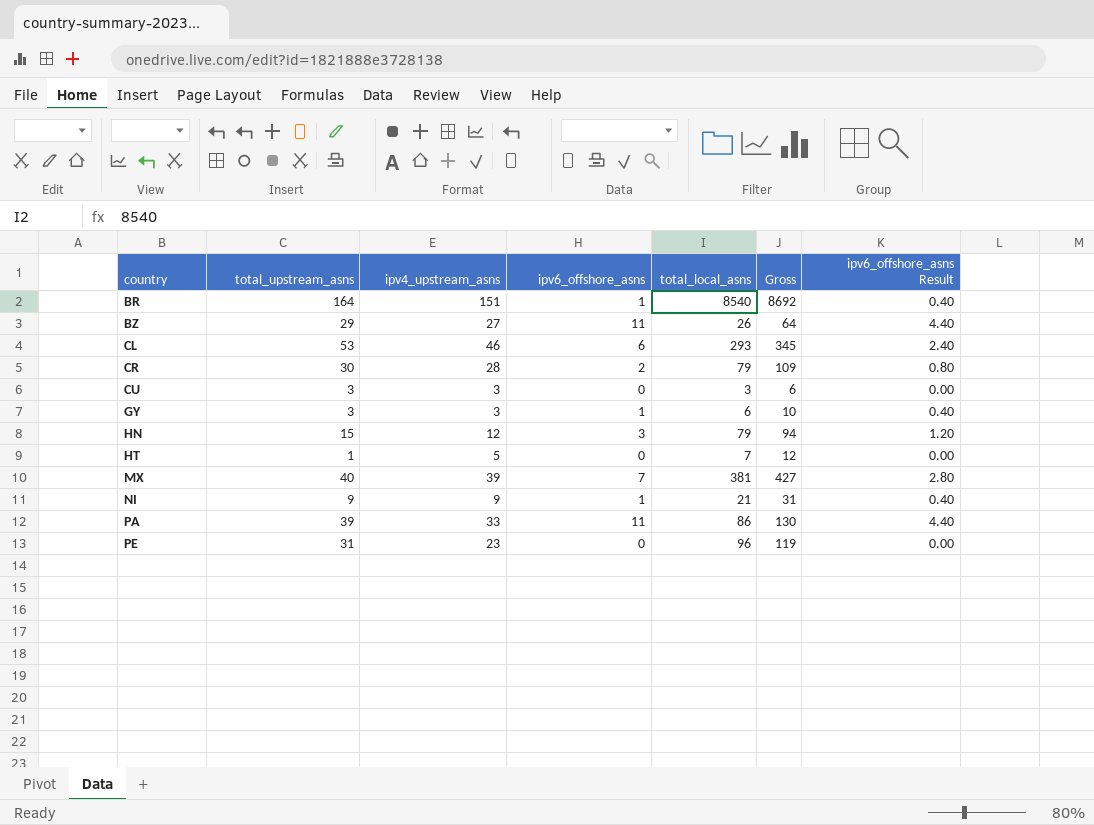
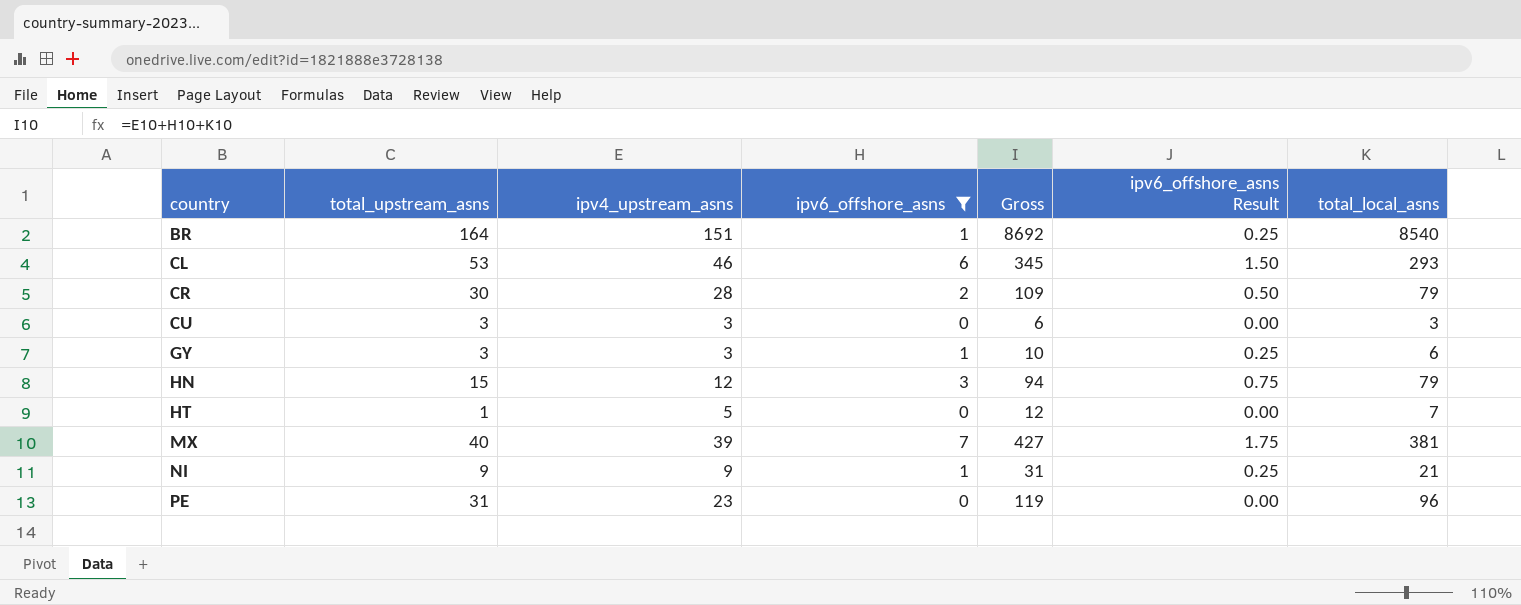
filter: none -> ipv6_offshore_asns != 11
column ipv6_offshore_asns Result | formula: [ipv6_offshore_asns] * 0.4 -> [ipv6_offshore_asns] * 0.25
column total_local_asns | position: 5 -> 7

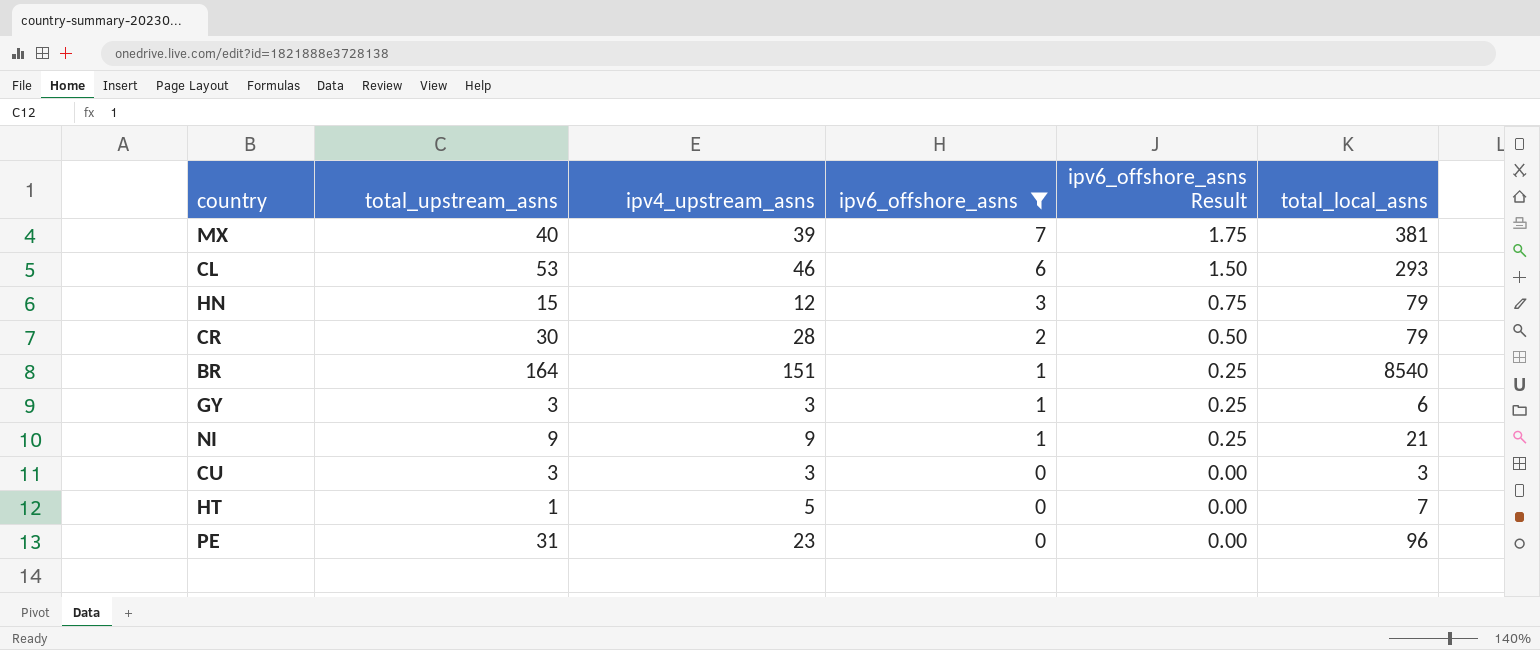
row order: country ascending -> ipv6_offshore_asns descending
column Gross | formula: [ipv4_upstream_asns] + [ipv6_offshore_asns] + [total_local_asns] -> none

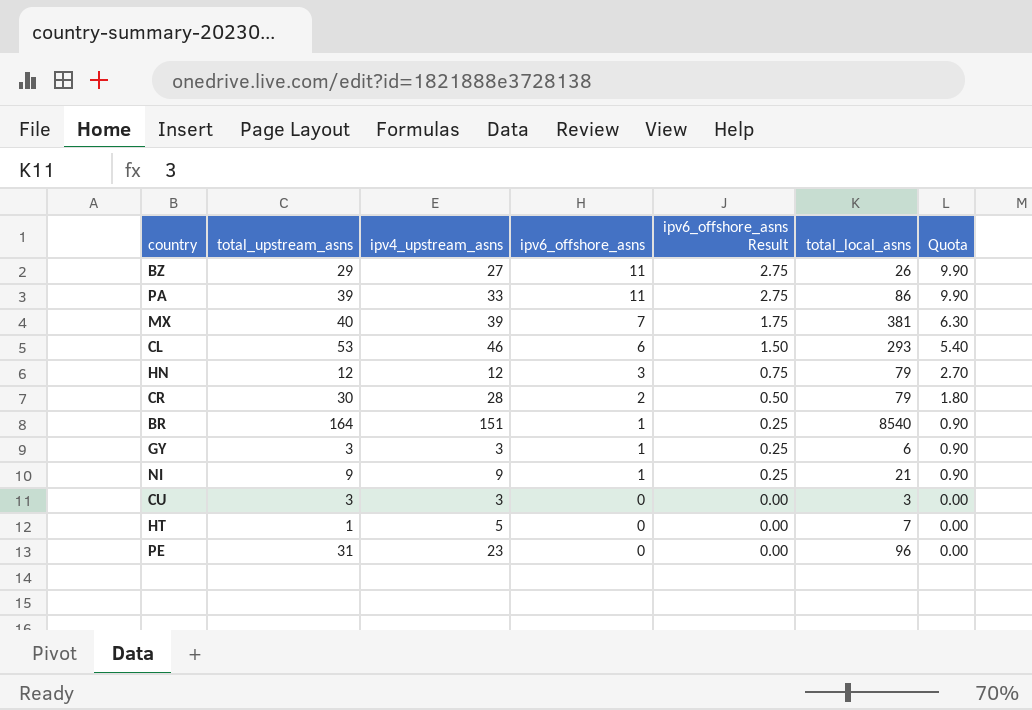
filter: ipv6_offshore_asns != 11 -> none
column Quota | formula: none -> [ipv6_offshore_asns] * 0.9
HN | total_upstream_asns: 15 -> 12

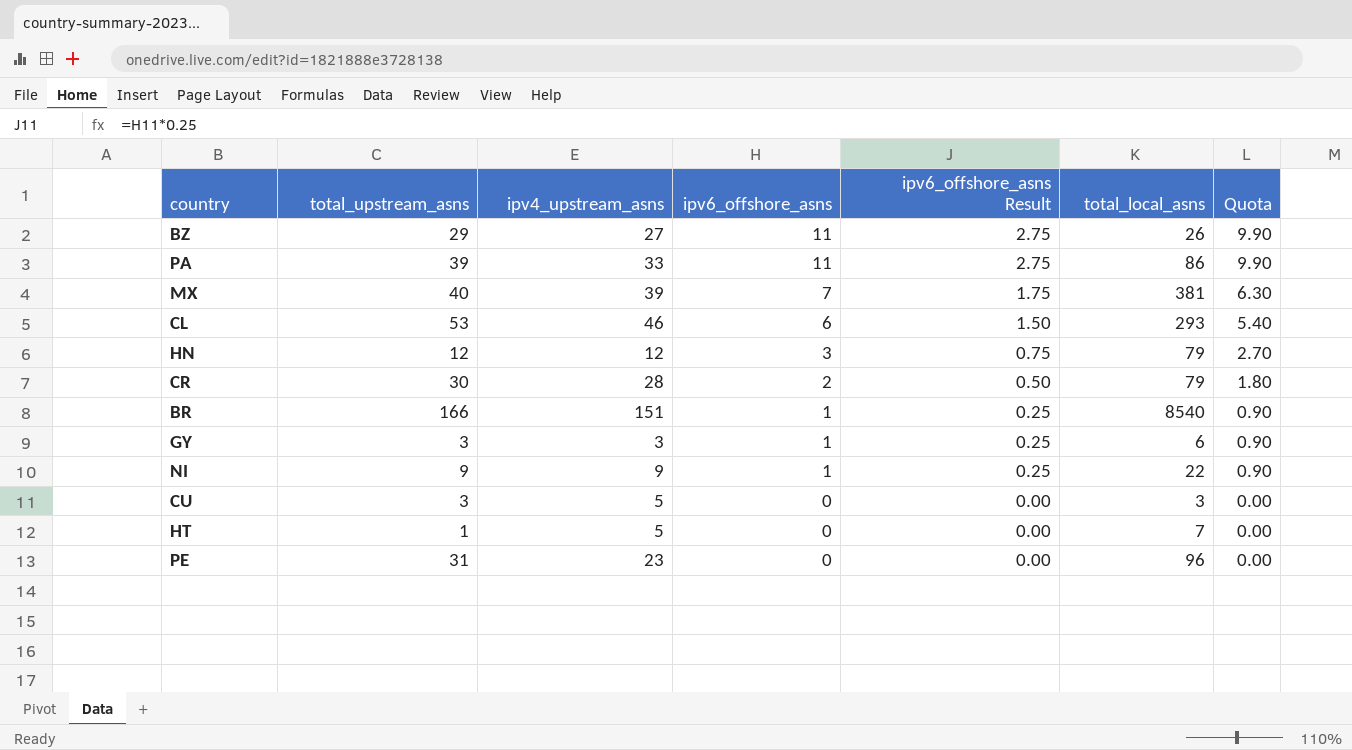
BR | total_upstream_asns: 164 -> 166
NI | total_local_asns: 21 -> 22
CU | ipv4_upstream_asns: 3 -> 5

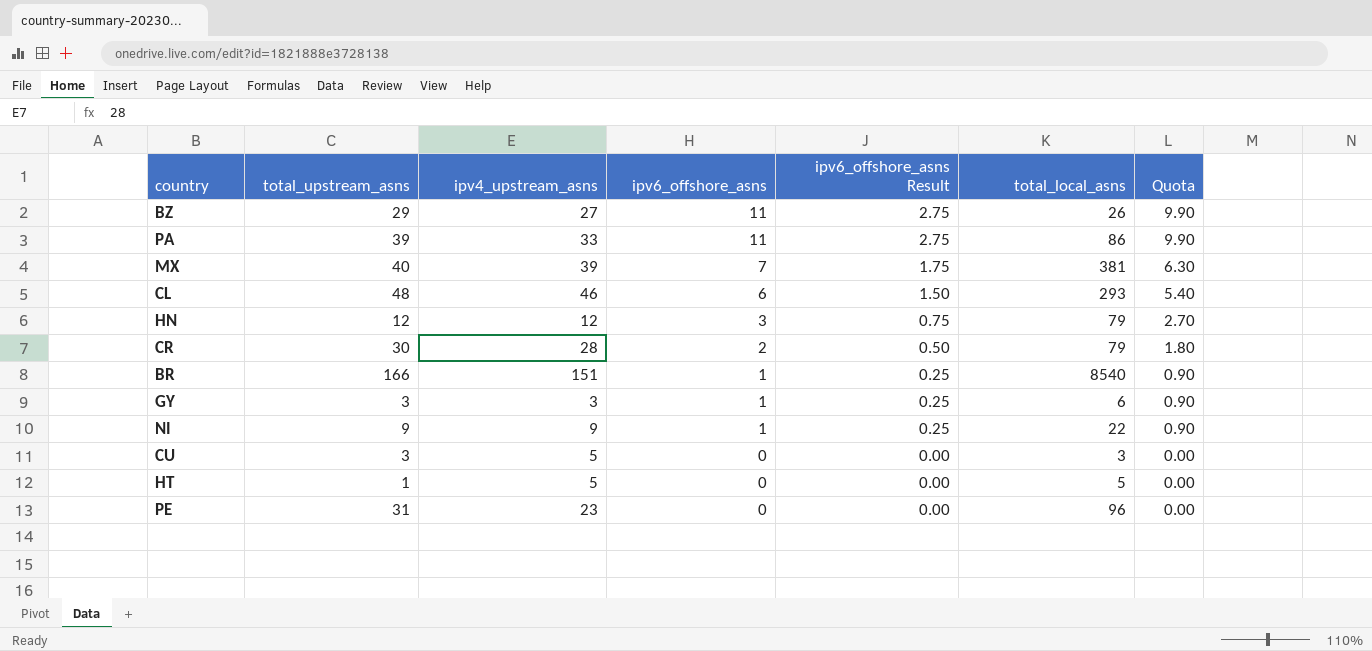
CL | total_upstream_asns: 53 -> 48
HT | total_local_asns: 7 -> 5

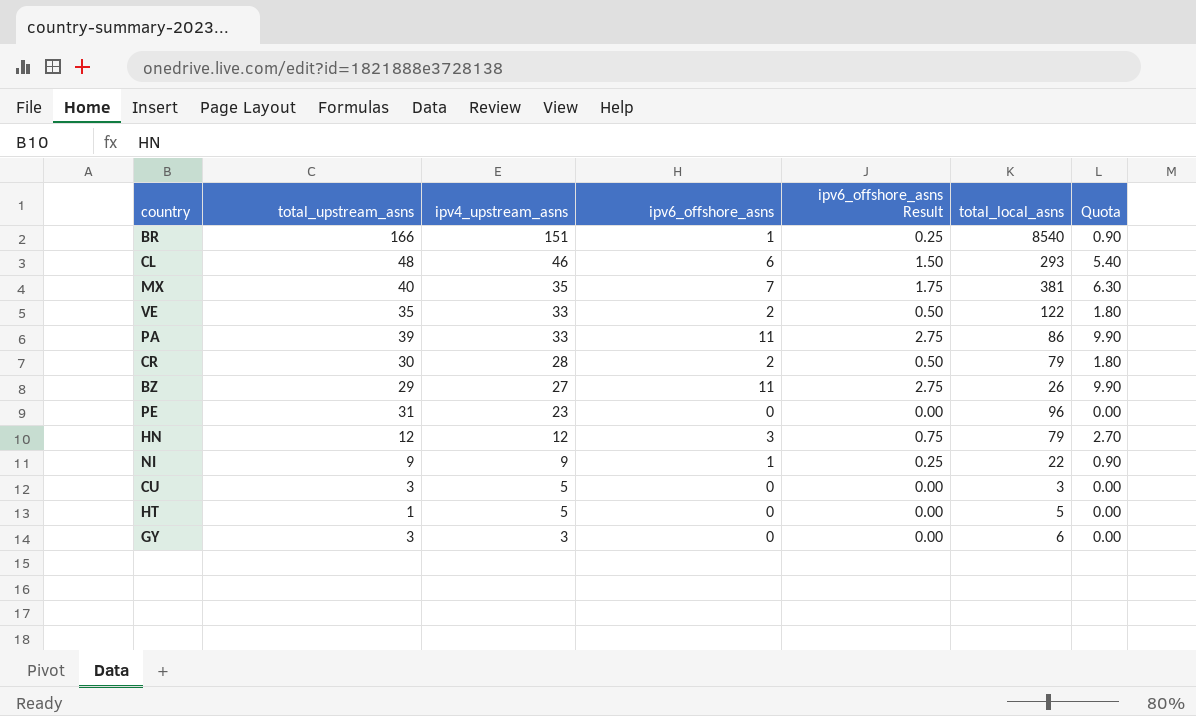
row order: ipv6_offshore_asns descending -> ipv4_upstream_asns descending
MX | ipv4_upstream_asns: 39 -> 35
row VE: none -> 35 | 33 | 2 | 0.50 | 122 | 1.80
GY | ipv6_offshore_asns: 1 -> 0
GY | ipv6_offshore_asns Result: 0.25 -> 0.00
GY | Quota: 0.90 -> 0.00

